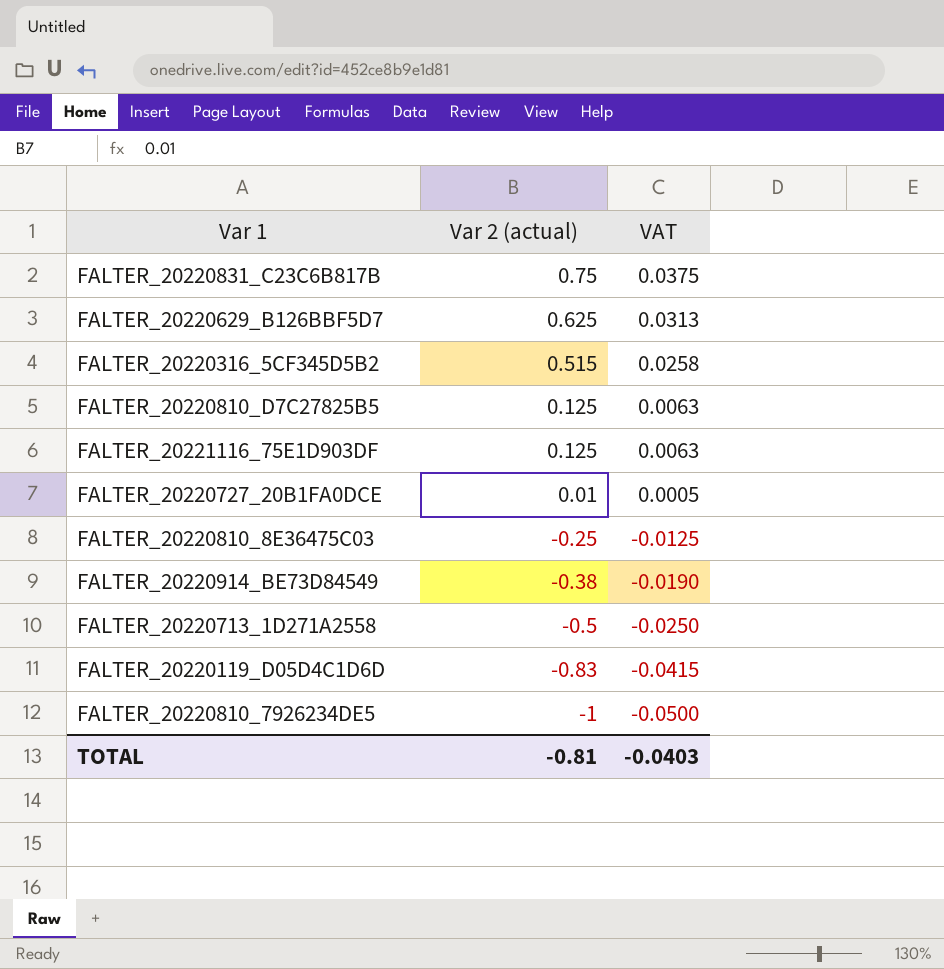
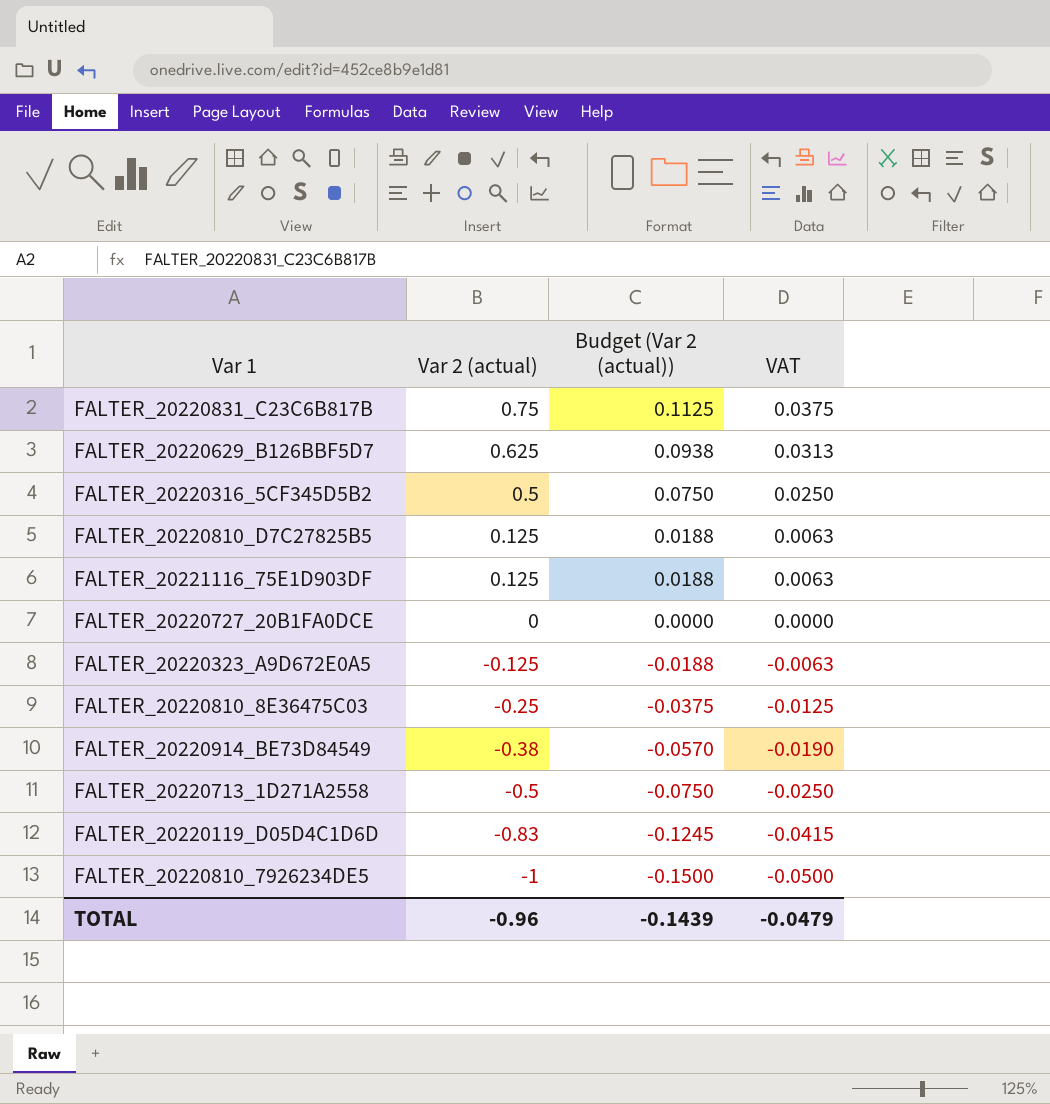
column Budget (Var 2 (actual)) | formula: none -> [Var 2 (actual)] * 0.15
FALTER_20220316_5CF345D5B2 | Var 2 (actual): 0.515 -> 0.5
FALTER_20220316_5CF345D5B2 | VAT: 0.0258 -> 0.0250
FALTER_20220727_20B1FA0DCE | Var 2 (actual): 0.01 -> 0
FALTER_20220727_20B1FA0DCE | VAT: 0.0005 -> 0.0000
row FALTER_20220323_A9D672E0A5: none -> -0.125 | -0.0188 | -0.0063
TOTAL | Var 2 (actual): -0.81 -> -0.96
TOTAL | VAT: -0.0403 -> -0.0479

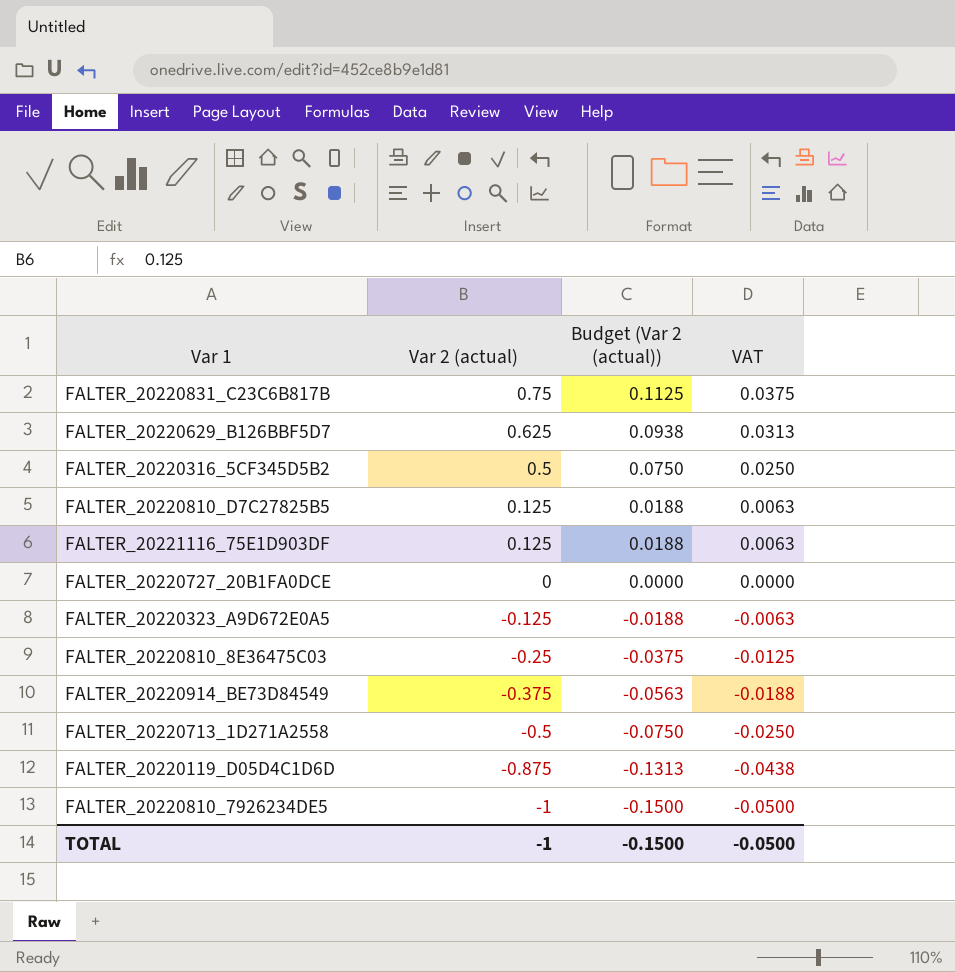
FALTER_20220914_BE73D84549 | Var 2 (actual): -0.38 -> -0.375
FALTER_20220914_BE73D84549 | Budget (Var 2 (actual)): -0.0570 -> -0.0563
FALTER_20220914_BE73D84549 | VAT: -0.0190 -> -0.0188
FALTER_20220119_D05D4C1D6D | Var 2 (actual): -0.83 -> -0.875
FALTER_20220119_D05D4C1D6D | Budget (Var 2 (actual)): -0.1245 -> -0.1313
FALTER_20220119_D05D4C1D6D | VAT: -0.0415 -> -0.0438
TOTAL | Var 2 (actual): -0.96 -> -1
TOTAL | Budget (Var 2 (actual)): -0.1439 -> -0.1500
TOTAL | VAT: -0.0479 -> -0.0500

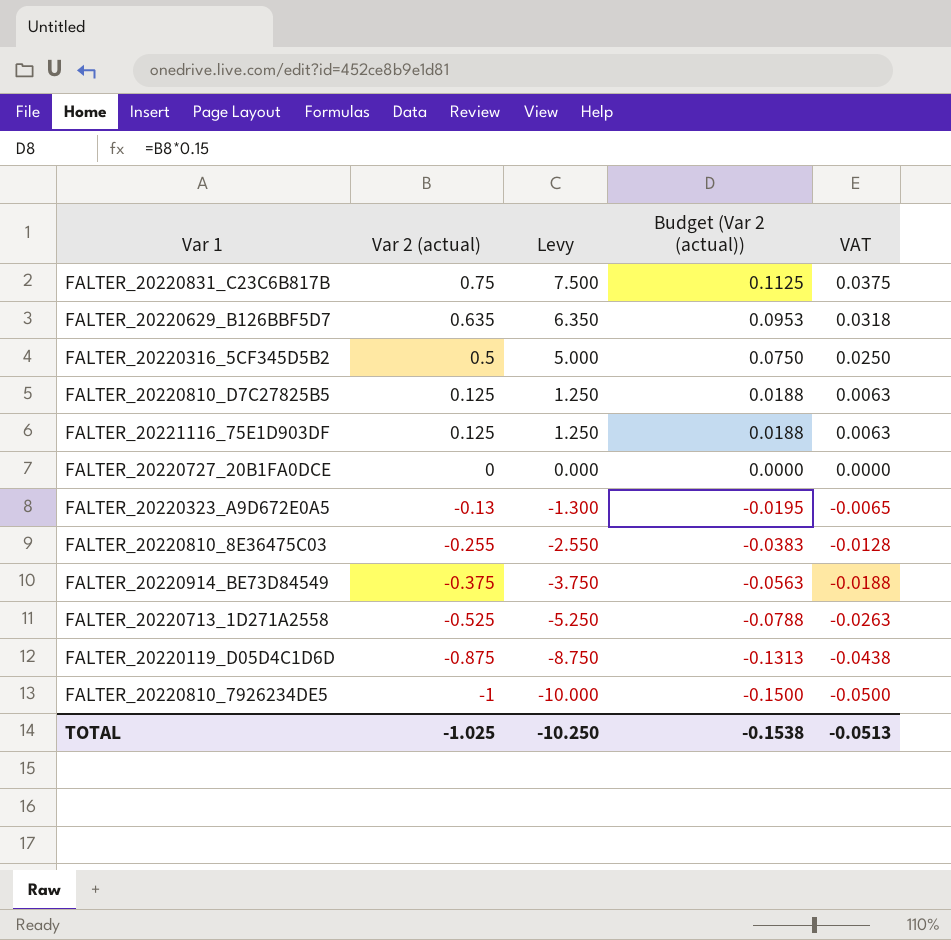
column Levy | formula: none -> [Var 2 (actual)] * 10
FALTER_20220629_B126BBF5D7 | Var 2 (actual): 0.625 -> 0.635
FALTER_20220629_B126BBF5D7 | Budget (Var 2 (actual)): 0.0938 -> 0.0953
FALTER_20220629_B126BBF5D7 | VAT: 0.0313 -> 0.0318
FALTER_20220323_A9D672E0A5 | Var 2 (actual): -0.125 -> -0.13
FALTER_20220323_A9D672E0A5 | Budget (Var 2 (actual)): -0.0188 -> -0.0195
FALTER_20220323_A9D672E0A5 | VAT: -0.0063 -> -0.0065
FALTER_20220810_8E36475C03 | Var 2 (actual): -0.25 -> -0.255
FALTER_20220810_8E36475C03 | Budget (Var 2 (actual)): -0.0375 -> -0.0383
FALTER_20220810_8E36475C03 | VAT: -0.0125 -> -0.0128
FALTER_20220713_1D271A2558 | Var 2 (actual): -0.5 -> -0.525
FALTER_20220713_1D271A2558 | Budget (Var 2 (actual)): -0.0750 -> -0.0788
FALTER_20220713_1D271A2558 | VAT: -0.0250 -> -0.0263
TOTAL | Var 2 (actual): -1 -> -1.025
TOTAL | Budget (Var 2 (actual)): -0.1500 -> -0.1538
TOTAL | VAT: -0.0500 -> -0.0513

